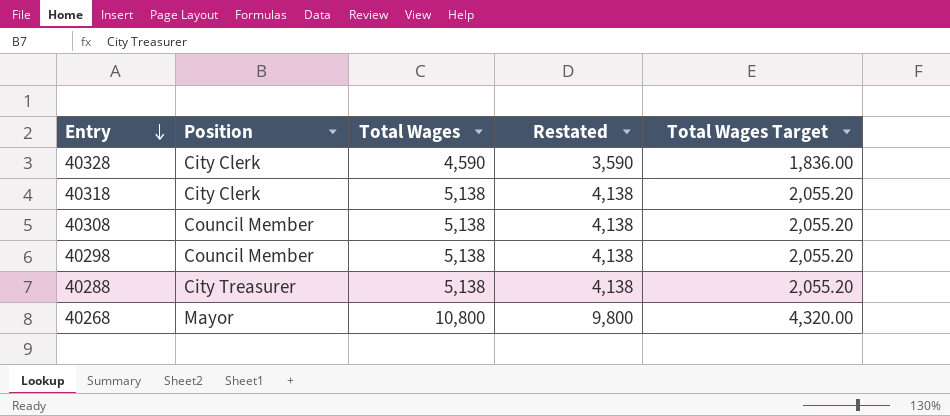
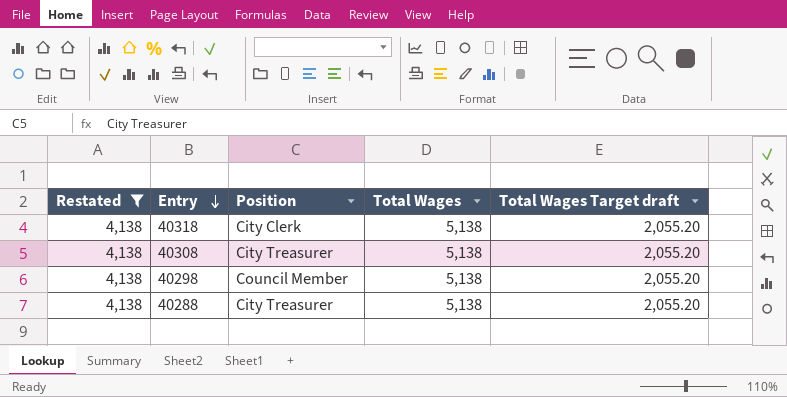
filter: none -> Restated = 4,138
column Restated | position: 4 -> 1
column name: Total Wages Target -> Total Wages Target draft
40308 | Position: Council Member -> City Treasurer

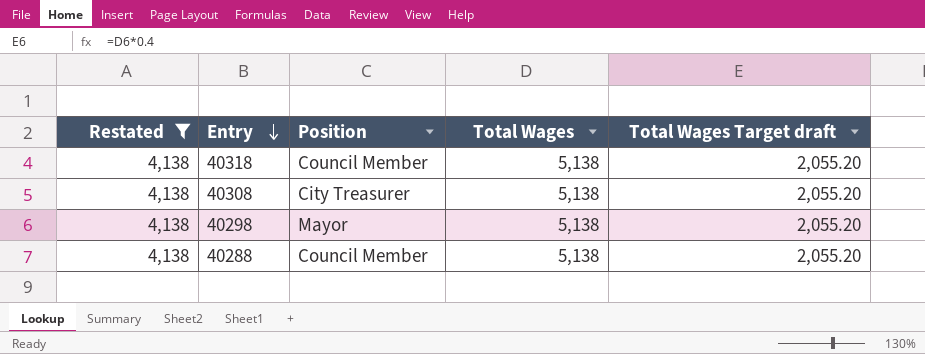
40318 | Position: City Clerk -> Council Member
40298 | Position: Council Member -> Mayor
40288 | Position: City Treasurer -> Council Member

